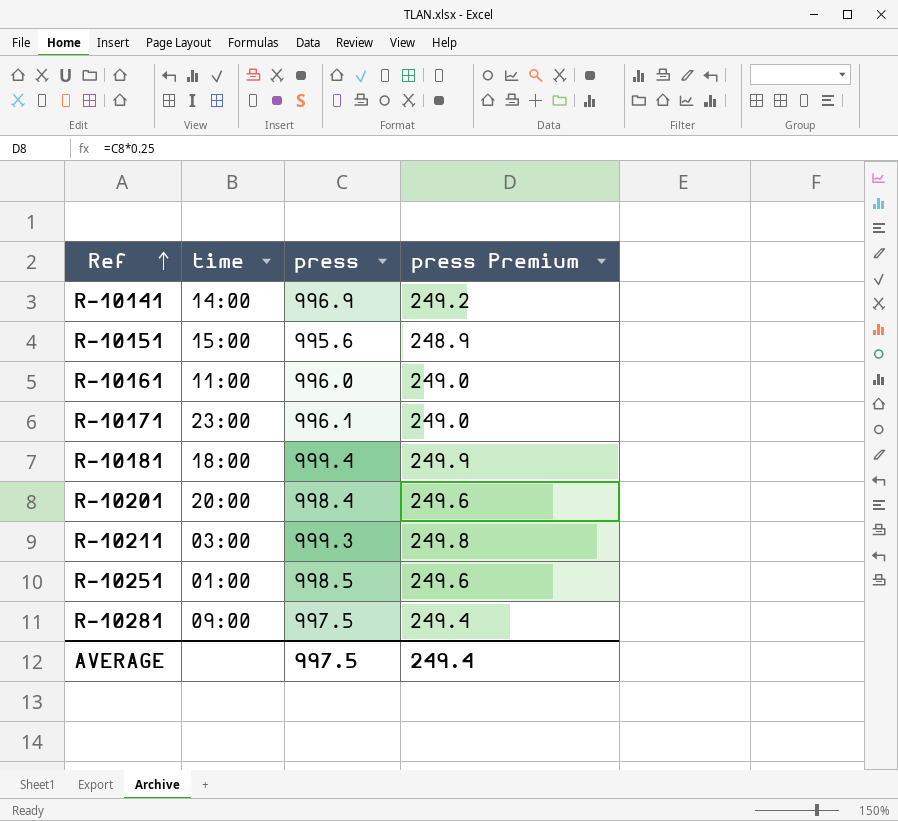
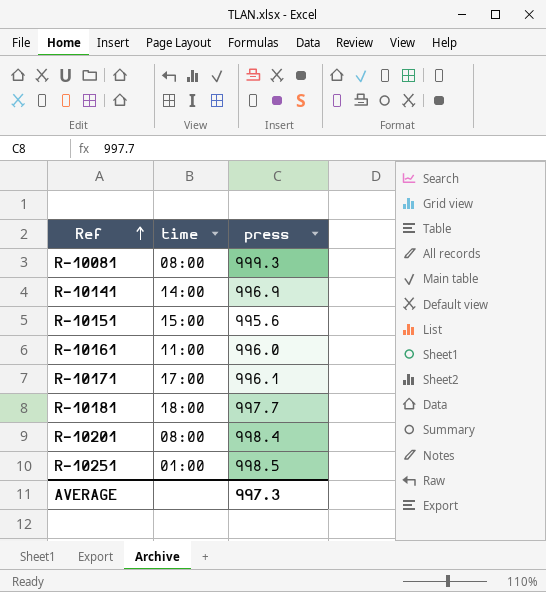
column press Premium | formula: [press] * 0.25 -> none
row R-10211: 03:00 | 999.3 | 249.8 -> none
row R-10281: 09:00 | 997.5 | 249.4 -> none
row R-10081: none -> 08:00 | 999.3
R-10171 | time: 23:00 -> 17:00
R-10181 | press: 999.4 -> 997.7
R-10201 | time: 20:00 -> 08:00
AVERAGE | press: 997.5 -> 997.3

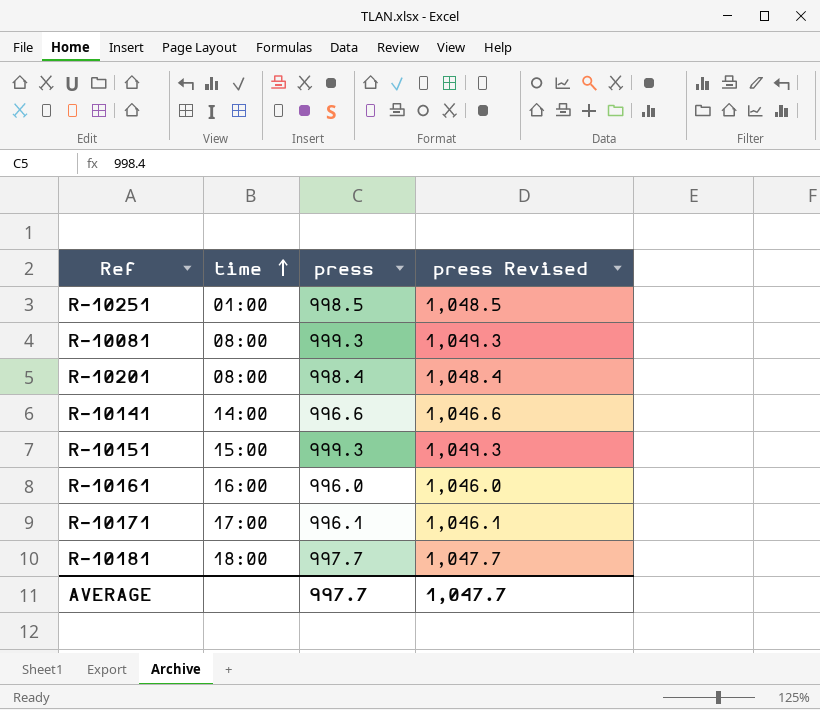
row order: Ref ascending -> time ascending
column press Revised | formula: none -> [press] + 50
R-10141 | press: 996.9 -> 996.6
R-10151 | press: 995.6 -> 999.3
R-10161 | time: 11:00 -> 16:00
AVERAGE | press: 997.3 -> 997.7

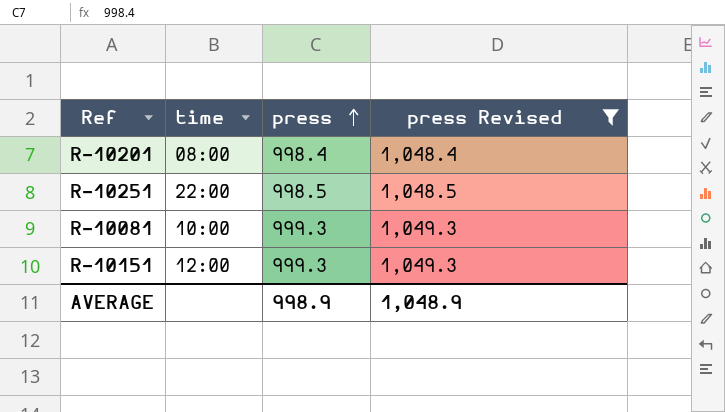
filter: none -> press Revised >= 1,048.4
row order: time ascending -> press ascending
R-10251 | time: 01:00 -> 22:00
R-10081 | time: 08:00 -> 10:00
R-10151 | time: 15:00 -> 12:00
AVERAGE | press: 997.7 -> 998.9
AVERAGE | press Revised: 1,047.7 -> 1,048.9

